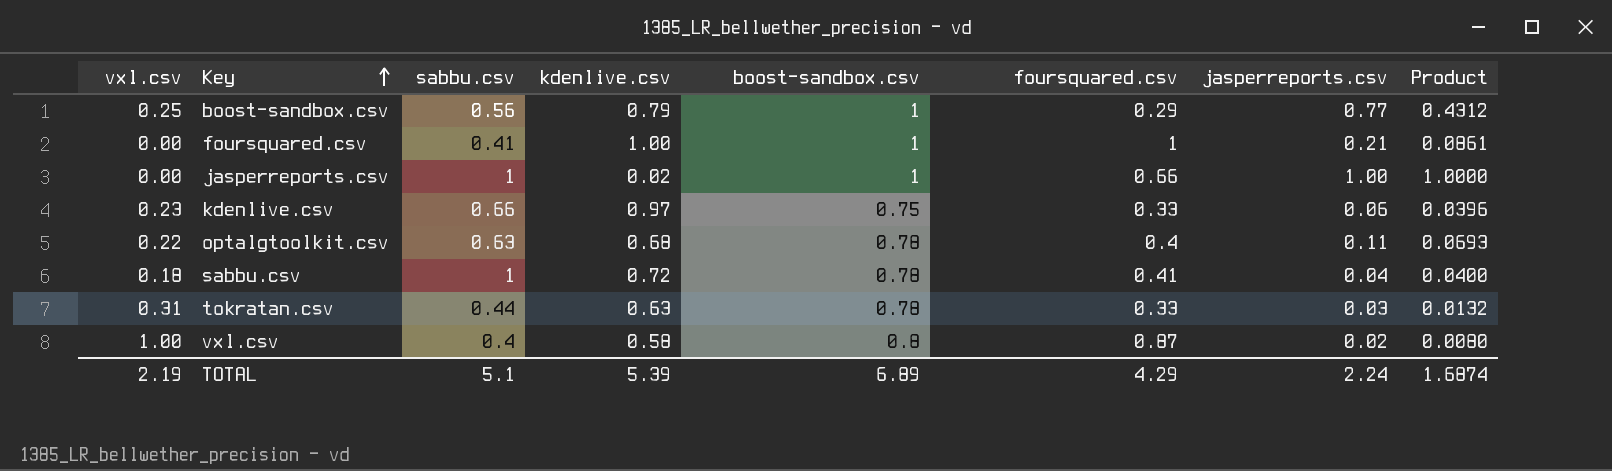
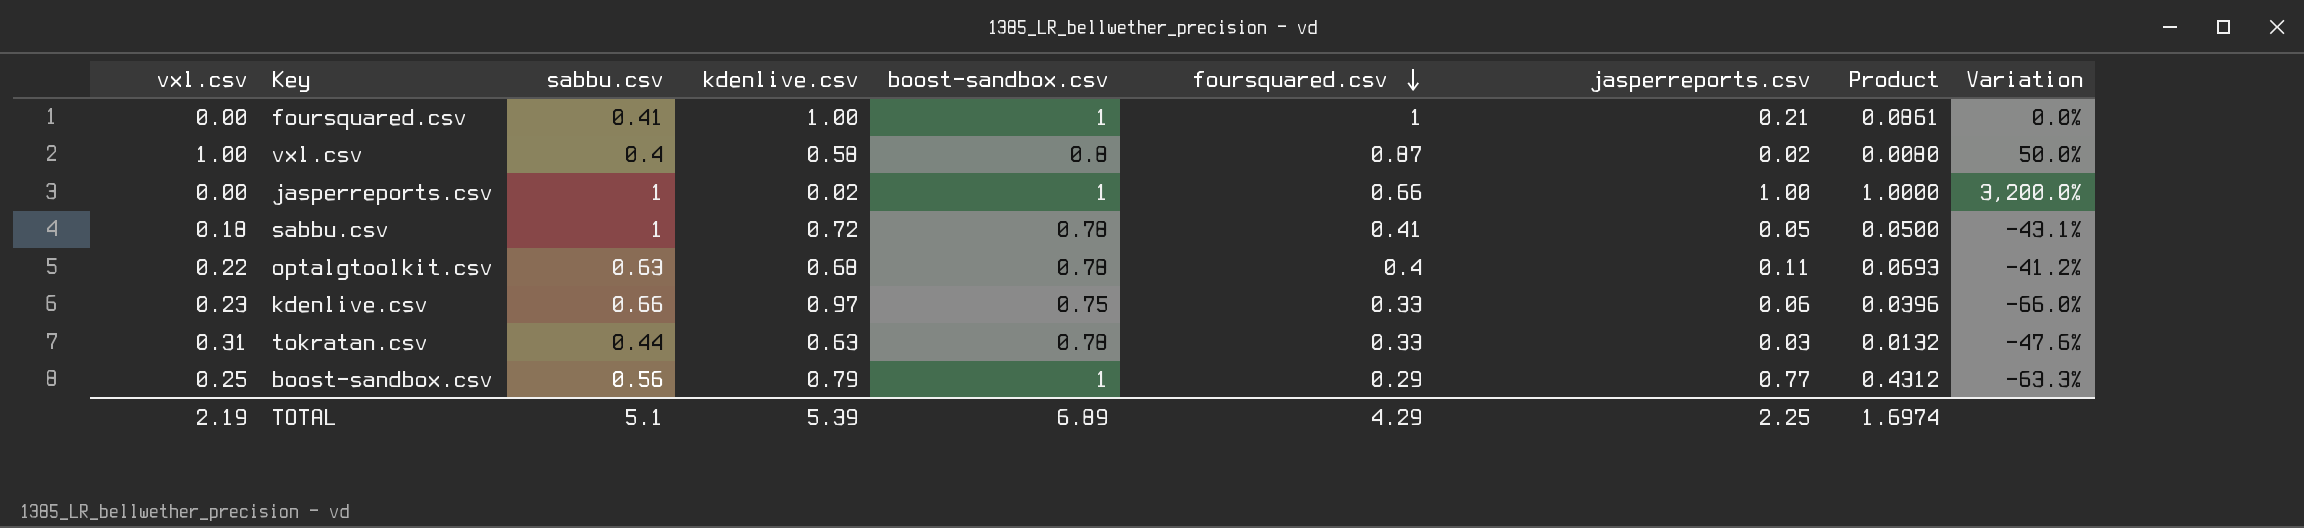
row order: Key ascending -> foursquared.csv descending
column Variation | formula: none -> ([foursquared.csv] - [kdenlive.csv]) / [kdenlive.csv]
sabbu.csv | jasperreports.csv: 0.04 -> 0.05
sabbu.csv | Product: 0.0400 -> 0.0500
TOTAL | jasperreports.csv: 2.24 -> 2.25
TOTAL | Product: 1.6874 -> 1.6974

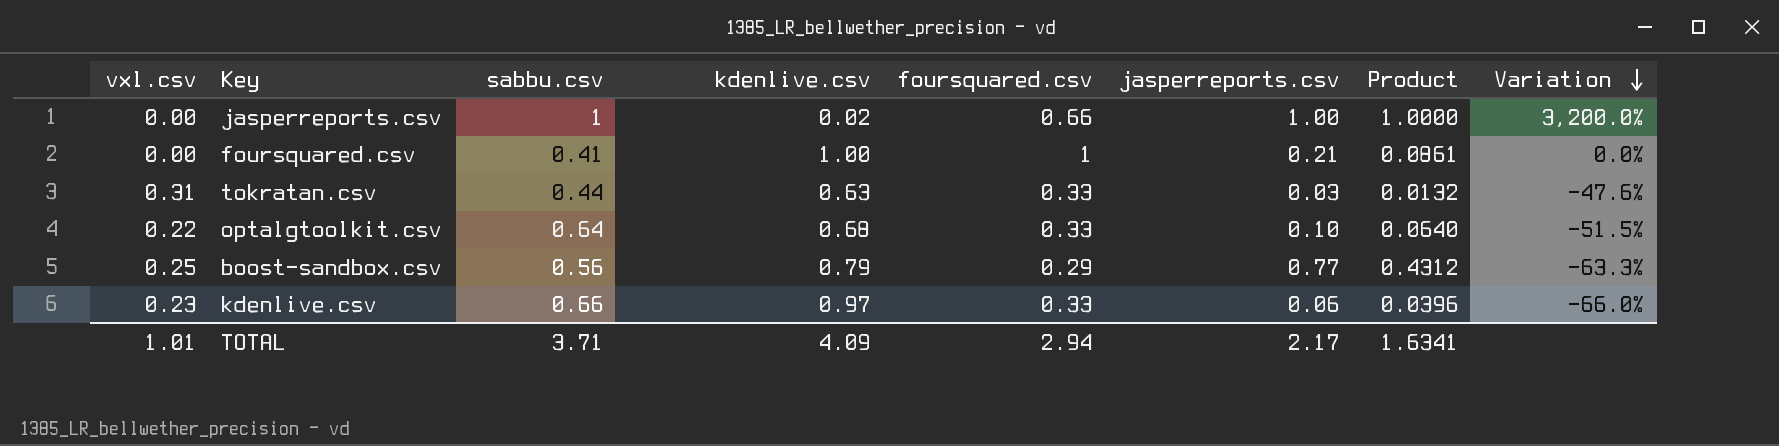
row order: foursquared.csv descending -> Variation descending
column boost-sandbox.csv | position: 5 -> none
row vxl.csv: 1.00 | 0.4 | 0.58 | 0.8 | 0.87 | 0.02 | 0.0080 | 50.0% -> none
row sabbu.csv: 0.18 | 1 | 0.72 | 0.78 | 0.41 | 0.05 | 0.0500 | -43.1% -> none
optalgtoolkit.csv | sabbu.csv: 0.63 -> 0.64
optalgtoolkit.csv | foursquared.csv: 0.4 -> 0.33
optalgtoolkit.csv | jasperreports.csv: 0.11 -> 0.10
optalgtoolkit.csv | Product: 0.0693 -> 0.0640
optalgtoolkit.csv | Variation: -41.2% -> -51.5%
TOTAL | vxl.csv: 2.19 -> 1.01
TOTAL | sabbu.csv: 5.1 -> 3.71
TOTAL | kdenlive.csv: 5.39 -> 4.09
TOTAL | foursquared.csv: 4.29 -> 2.94
TOTAL | jasperreports.csv: 2.25 -> 2.17
TOTAL | Product: 1.6974 -> 1.6341

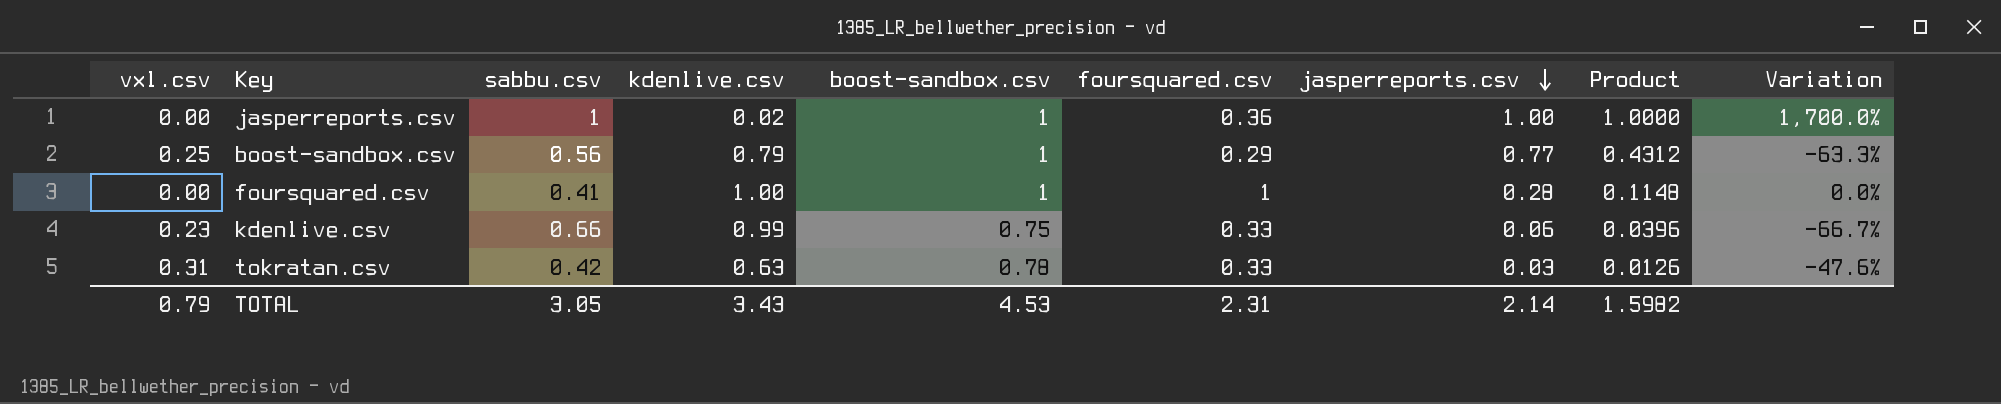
row order: Variation descending -> jasperreports.csv descending
column boost-sandbox.csv | position: none -> 5
row optalgtoolkit.csv: 0.22 | 0.64 | 0.68 | 0.33 | 0.10 | 0.0640 | -51.5% -> none
jasperreports.csv | foursquared.csv: 0.66 -> 0.36
jasperreports.csv | Variation: 3,200.0% -> 1,700.0%
foursquared.csv | jasperreports.csv: 0.21 -> 0.28
foursquared.csv | Product: 0.0861 -> 0.1148
kdenlive.csv | kdenlive.csv: 0.97 -> 0.99
kdenlive.csv | Variation: -66.0% -> -66.7%
tokratan.csv | sabbu.csv: 0.44 -> 0.42
tokratan.csv | Product: 0.0132 -> 0.0126
TOTAL | vxl.csv: 1.01 -> 0.79
TOTAL | sabbu.csv: 3.71 -> 3.05
TOTAL | kdenlive.csv: 4.09 -> 3.43
TOTAL | foursquared.csv: 2.94 -> 2.31
TOTAL | jasperreports.csv: 2.17 -> 2.14
TOTAL | Product: 1.6341 -> 1.5982

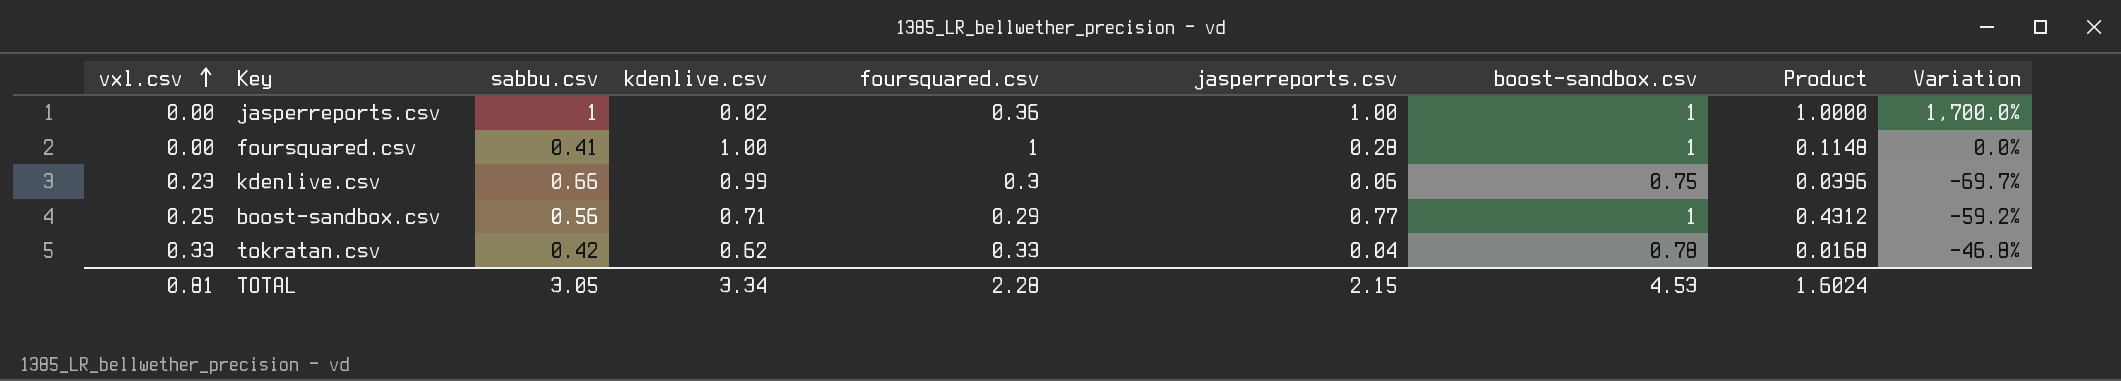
row order: jasperreports.csv descending -> vxl.csv ascending
column boost-sandbox.csv | position: 5 -> 7
kdenlive.csv | foursquared.csv: 0.33 -> 0.3
kdenlive.csv | Variation: -66.7% -> -69.7%
boost-sandbox.csv | kdenlive.csv: 0.79 -> 0.71
boost-sandbox.csv | Variation: -63.3% -> -59.2%
tokratan.csv | vxl.csv: 0.31 -> 0.33
tokratan.csv | kdenlive.csv: 0.63 -> 0.62
tokratan.csv | jasperreports.csv: 0.03 -> 0.04
tokratan.csv | Product: 0.0126 -> 0.0168
tokratan.csv | Variation: -47.6% -> -46.8%
TOTAL | vxl.csv: 0.79 -> 0.81
TOTAL | kdenlive.csv: 3.43 -> 3.34
TOTAL | foursquared.csv: 2.31 -> 2.28
TOTAL | jasperreports.csv: 2.14 -> 2.15
TOTAL | Product: 1.5982 -> 1.6024

